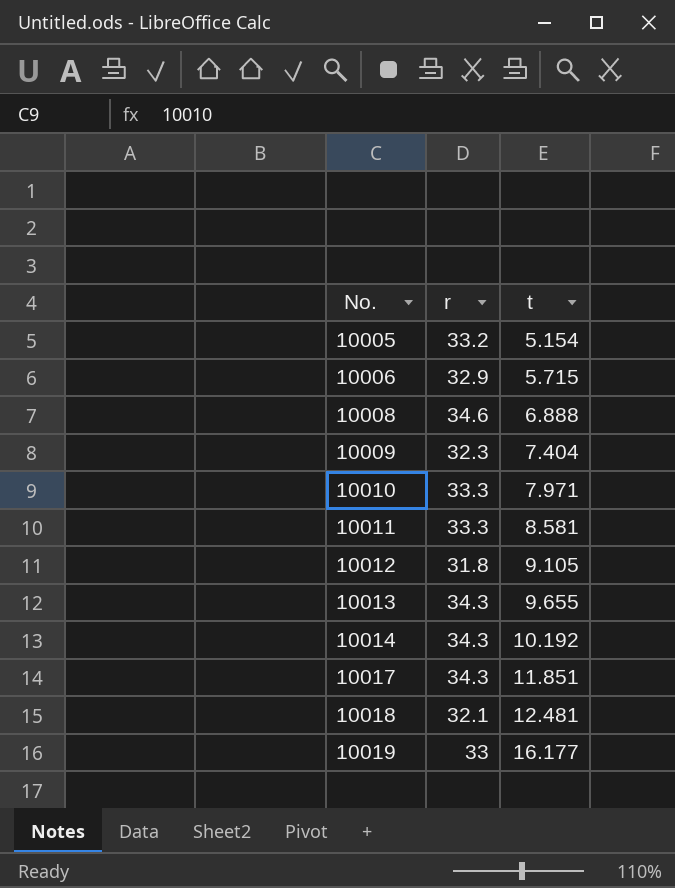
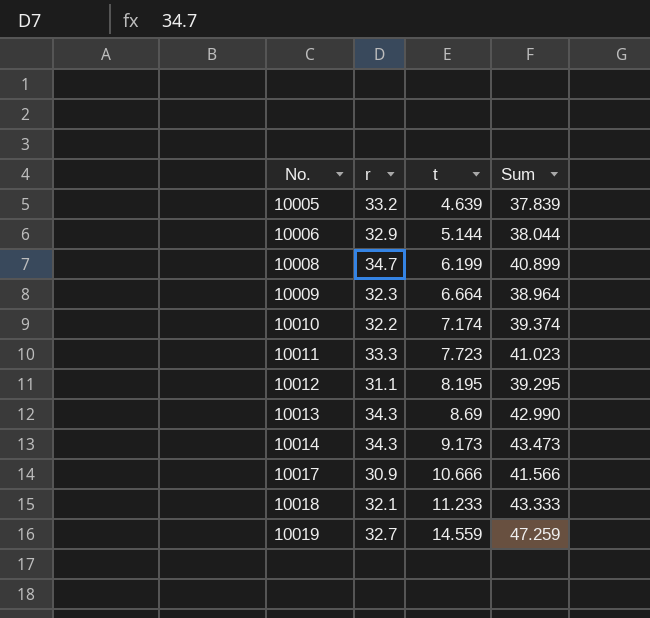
column Sum | formula: none -> [r] + [t]
10005 | t: 5.154 -> 4.639
10006 | t: 5.715 -> 5.144
10008 | r: 34.6 -> 34.7
10008 | t: 6.888 -> 6.199
10009 | t: 7.404 -> 6.664
10010 | r: 33.3 -> 32.2
10010 | t: 7.971 -> 7.174
10011 | t: 8.581 -> 7.723
10012 | r: 31.8 -> 31.1
10012 | t: 9.105 -> 8.195
10013 | t: 9.655 -> 8.69
10014 | t: 10.192 -> 9.173
10017 | r: 34.3 -> 30.9
10017 | t: 11.851 -> 10.666
10018 | t: 12.481 -> 11.233
10019 | r: 33 -> 32.7
10019 | t: 16.177 -> 14.559

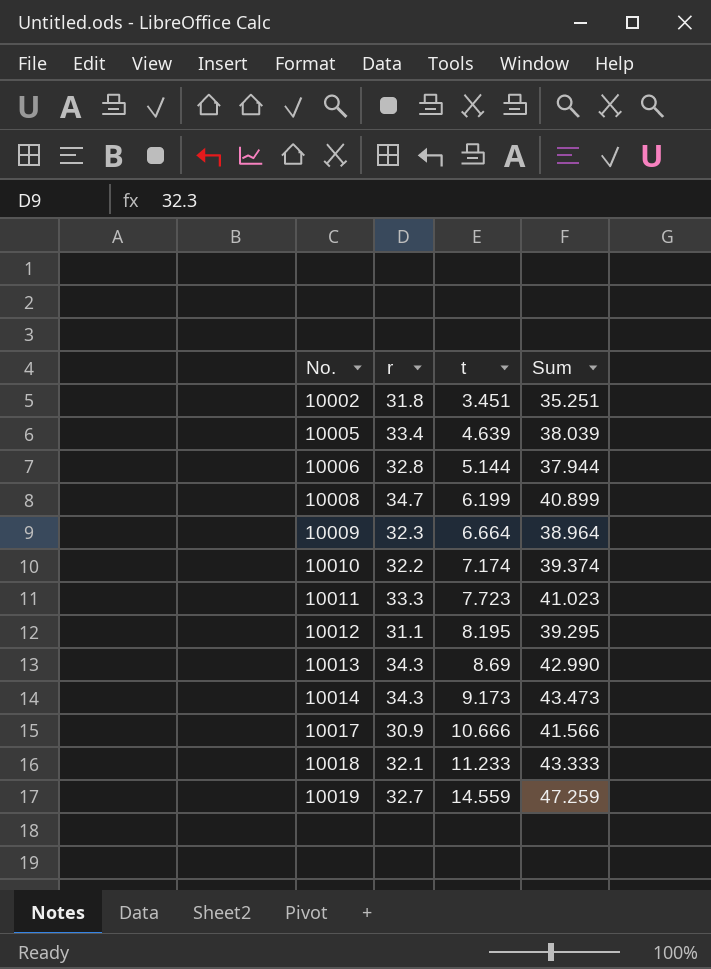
row 10002: none -> 31.8 | 3.451 | 35.251
10005 | r: 33.2 -> 33.4
10005 | Sum: 37.839 -> 38.039
10006 | r: 32.9 -> 32.8
10006 | Sum: 38.044 -> 37.944

